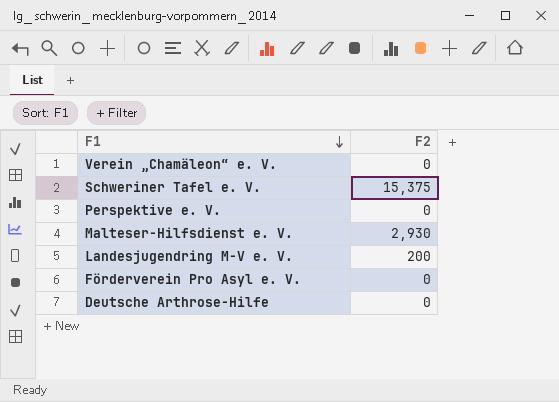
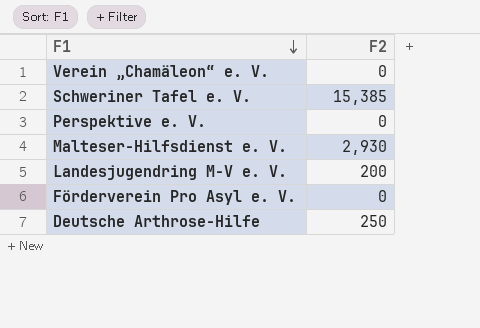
Schweriner Tafel e. V. | F2: 15,375 -> 15,385
Deutsche Arthrose-Hilfe | F2: 0 -> 250

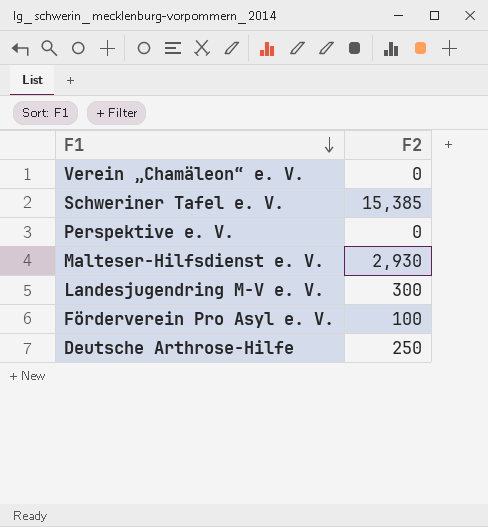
Landesjugendring M-V e. V. | F2: 200 -> 300
Förderverein Pro Asyl e. V. | F2: 0 -> 100

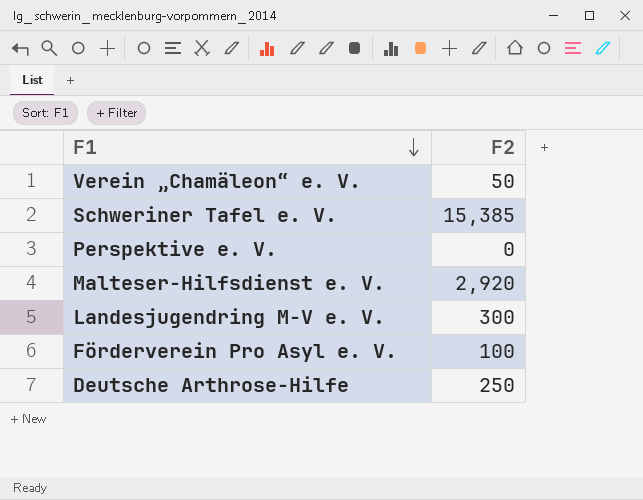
Verein „Chamäleon“ e. V. | F2: 0 -> 50
Malteser-Hilfsdienst e. V. | F2: 2,930 -> 2,920

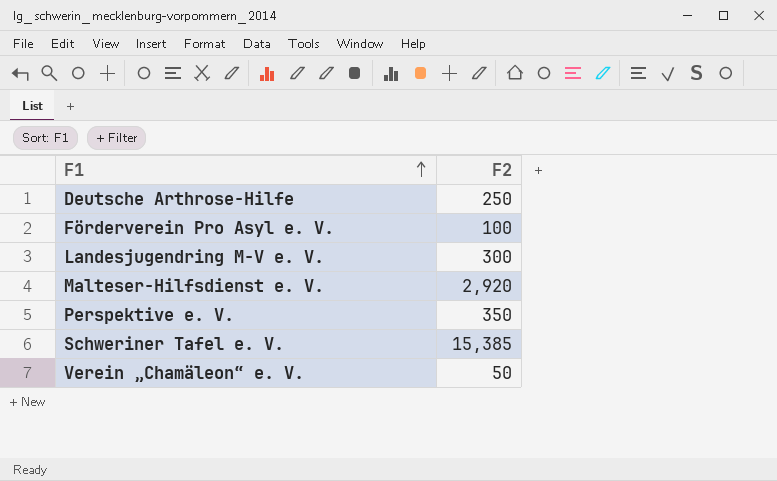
row order: F1 descending -> F1 ascending
Perspektive e. V. | F2: 0 -> 350

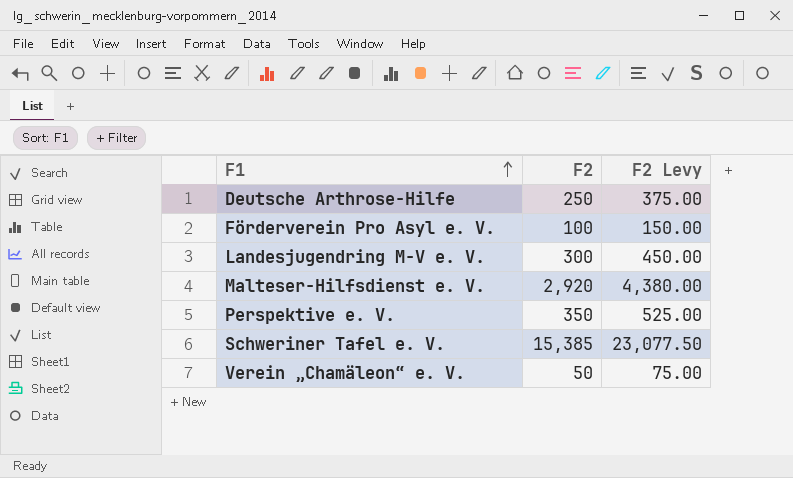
column F2 Levy | formula: none -> [F2] * 1.5

